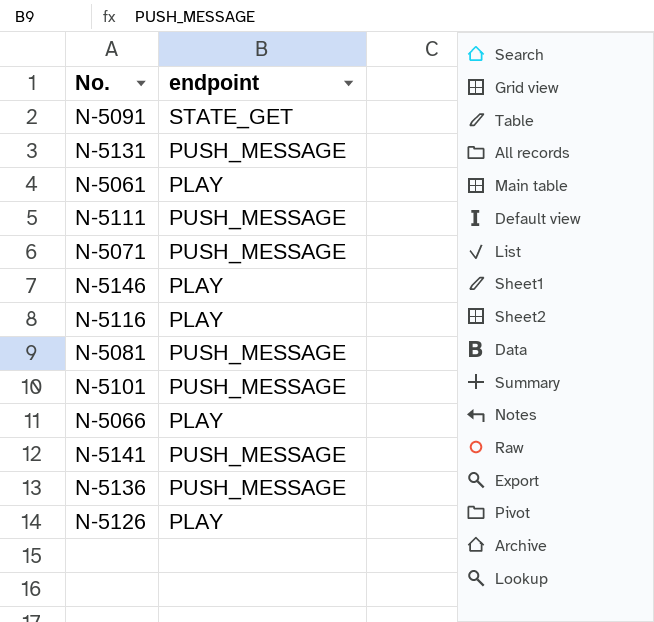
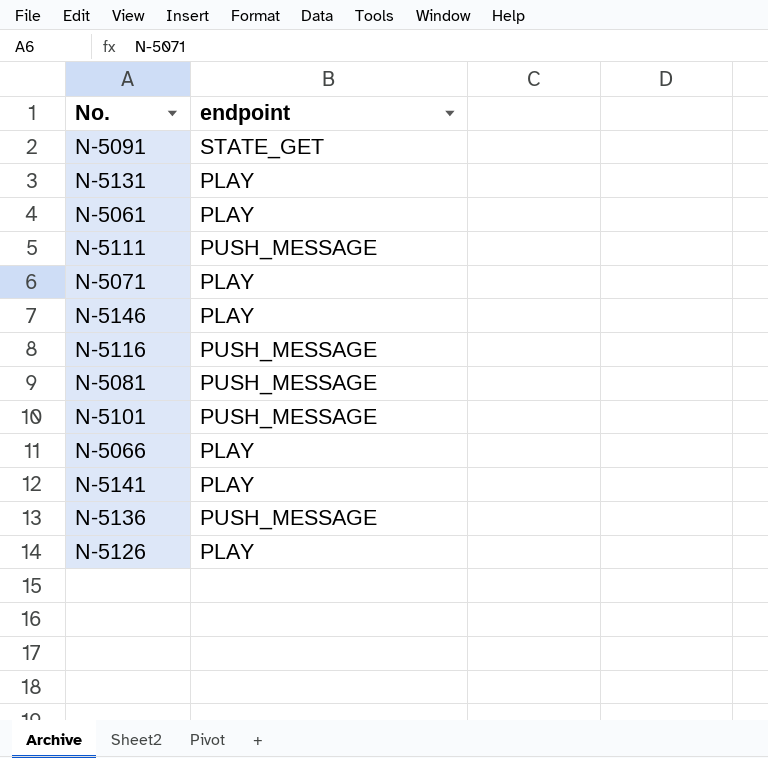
N-5131 | endpoint: PUSH_MESSAGE -> PLAY
N-5071 | endpoint: PUSH_MESSAGE -> PLAY
N-5116 | endpoint: PLAY -> PUSH_MESSAGE
N-5141 | endpoint: PUSH_MESSAGE -> PLAY

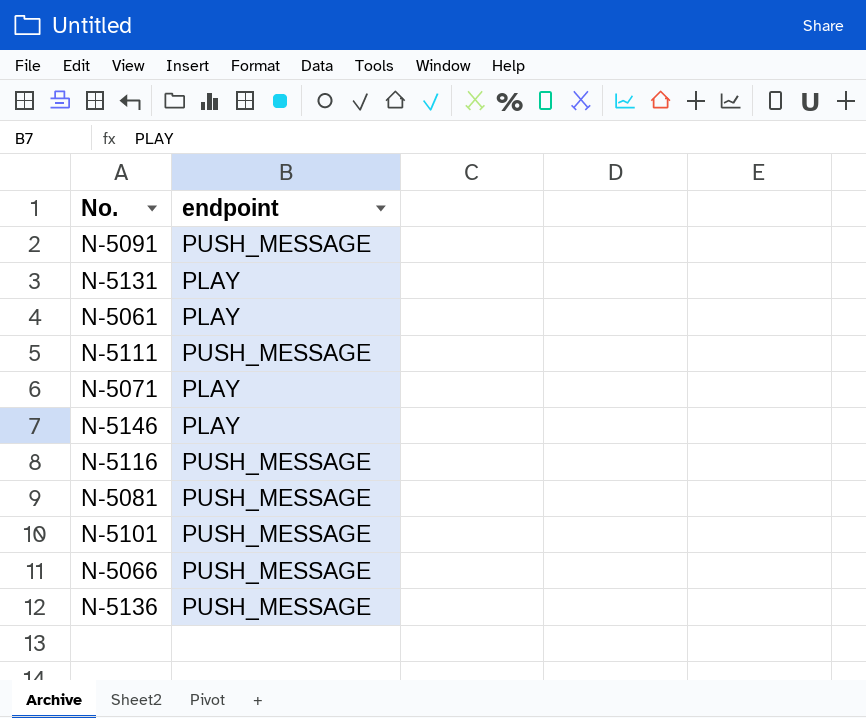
row N-5141: PLAY -> none
row N-5126: PLAY -> none
N-5091 | endpoint: STATE_GET -> PUSH_MESSAGE
N-5066 | endpoint: PLAY -> PUSH_MESSAGE

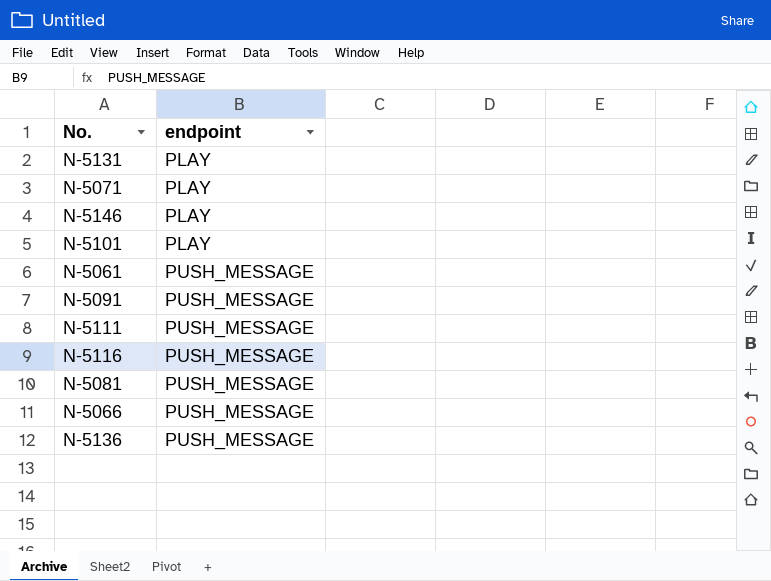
row order: none -> endpoint ascending
N-5101 | endpoint: PUSH_MESSAGE -> PLAY
N-5061 | endpoint: PLAY -> PUSH_MESSAGE

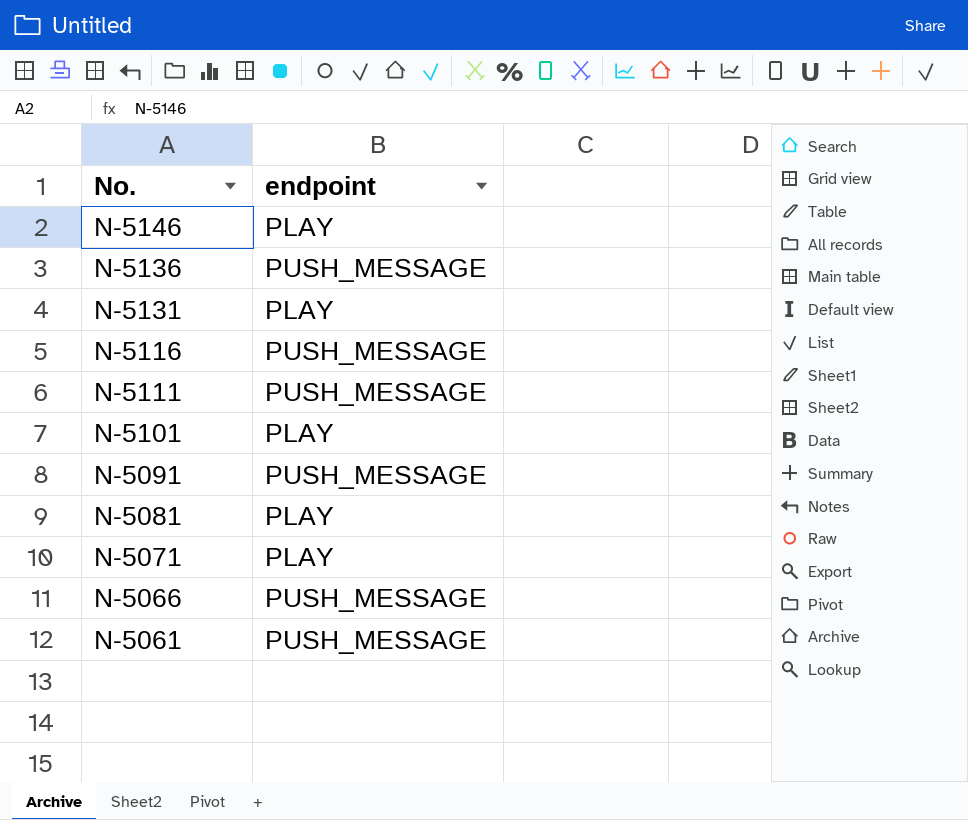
row order: endpoint ascending -> No. descending
N-5081 | endpoint: PUSH_MESSAGE -> PLAY

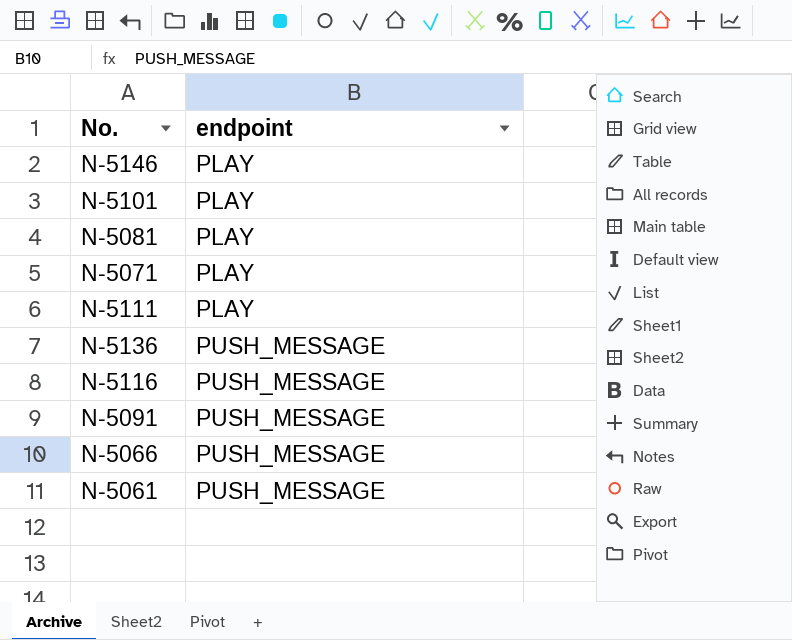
row order: No. descending -> endpoint ascending
row N-5131: PLAY -> none
N-5111 | endpoint: PUSH_MESSAGE -> PLAY

